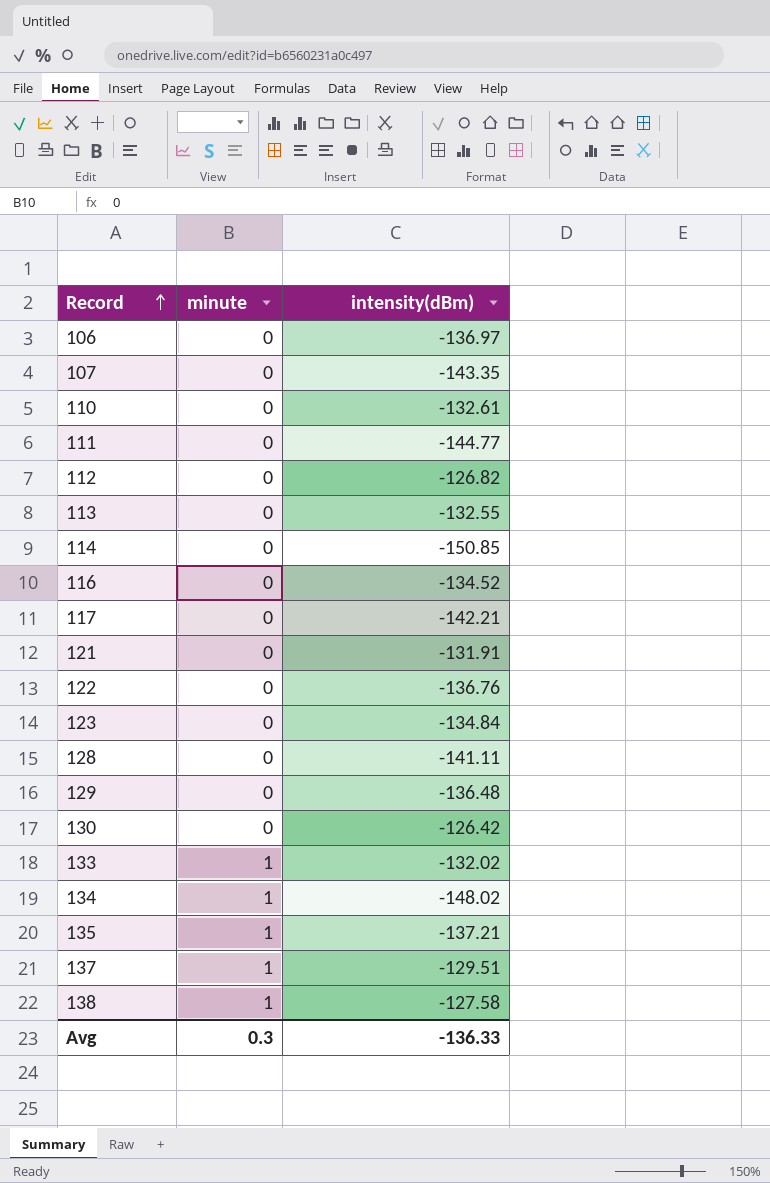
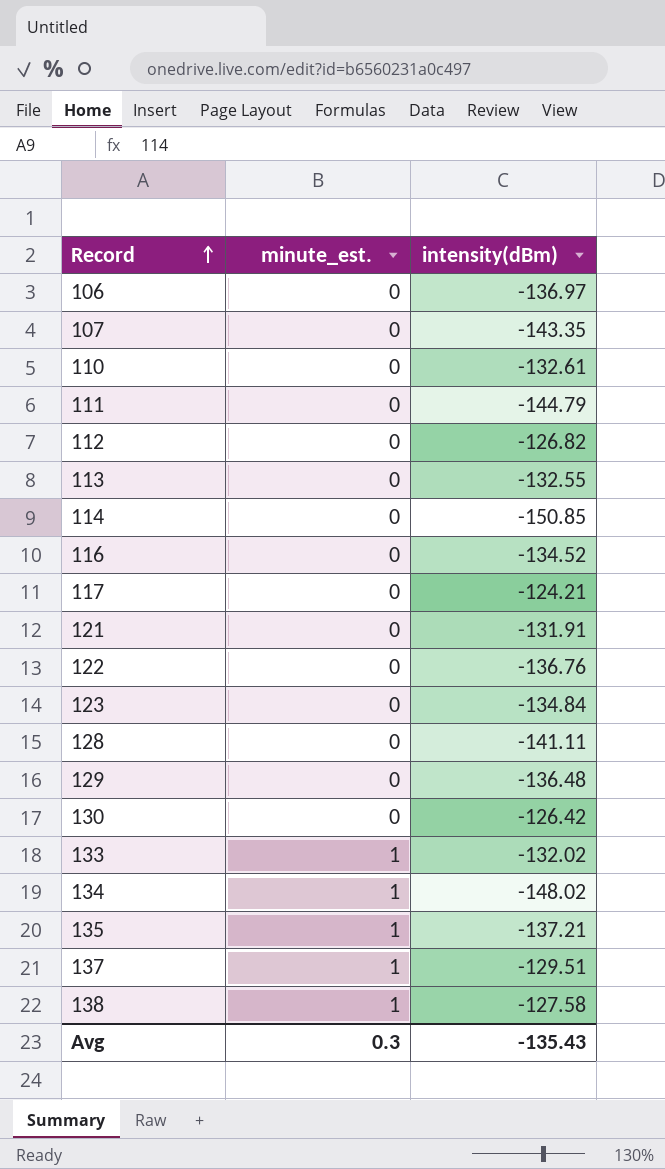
column name: minute -> minute_est.
111 | intensity(dBm): -144.77 -> -144.79
117 | intensity(dBm): -142.21 -> -124.21
Avg | intensity(dBm): -136.33 -> -135.43

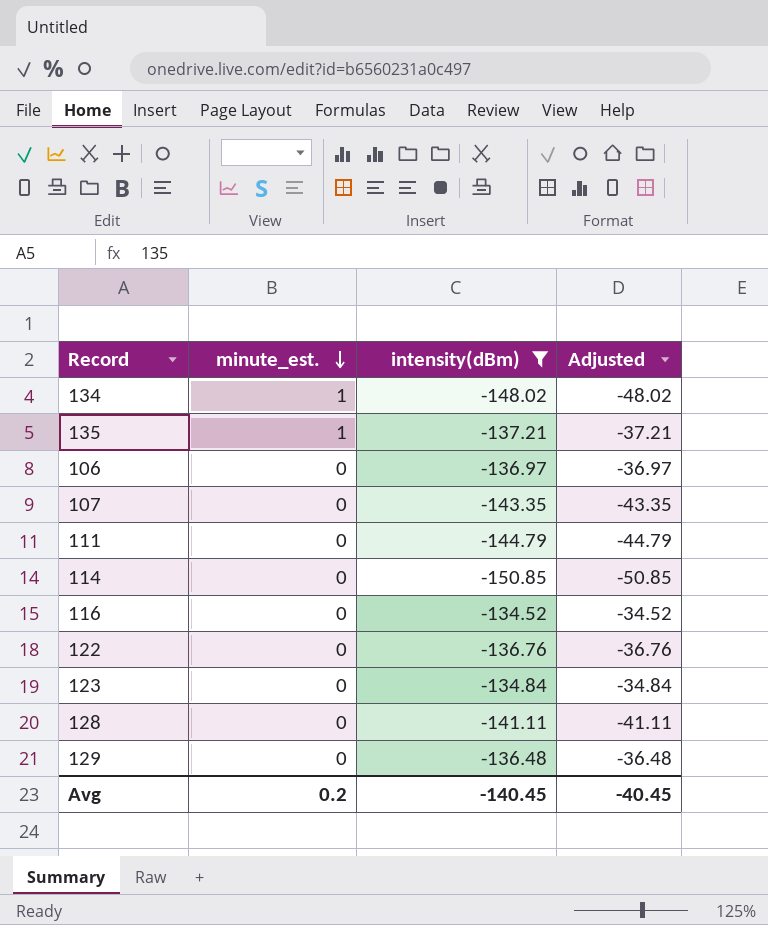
filter: none -> intensity(dBm) <= -134.52
row order: Record ascending -> minute_est. descending
column Adjusted | formula: none -> [intensity(dBm)] + 100
Avg | minute_est.: 0.3 -> 0.2
Avg | intensity(dBm): -135.43 -> -140.45

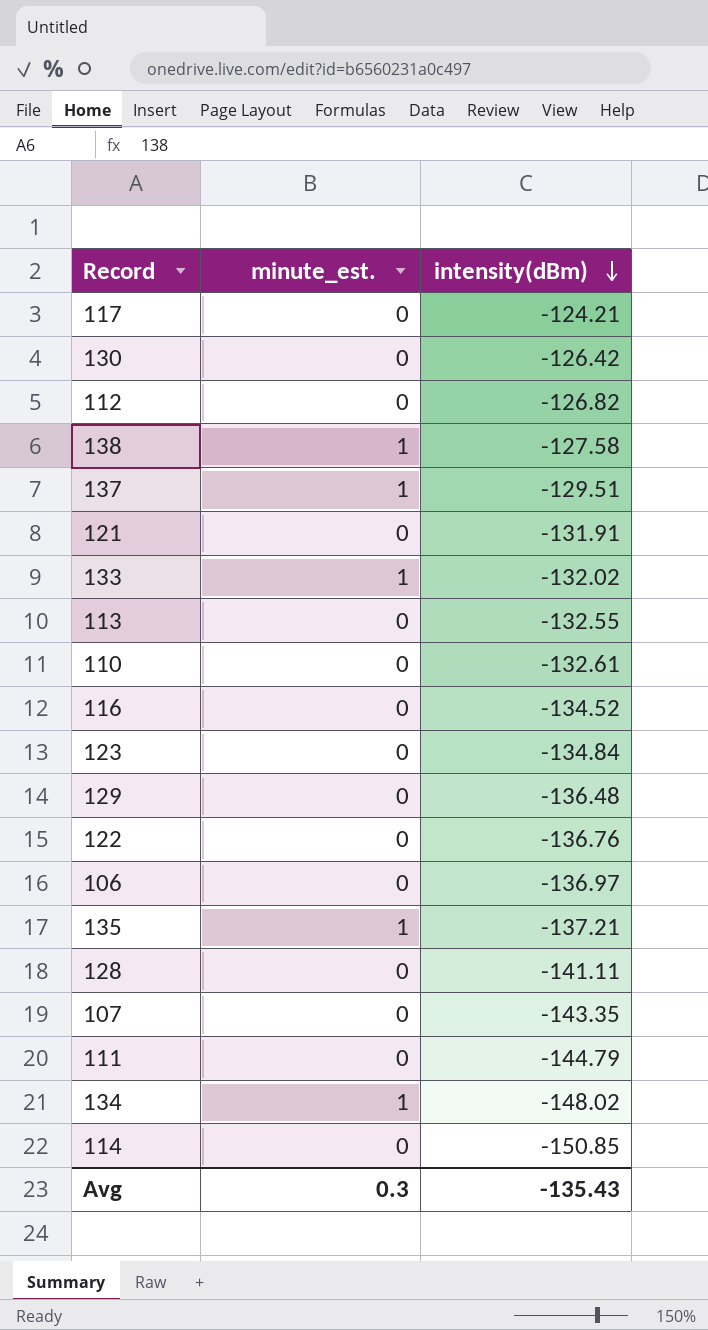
filter: intensity(dBm) <= -134.52 -> none
row order: minute_est. descending -> intensity(dBm) descending
column Adjusted | formula: [intensity(dBm)] + 100 -> none
Avg | minute_est.: 0.2 -> 0.3
Avg | intensity(dBm): -140.45 -> -135.43

